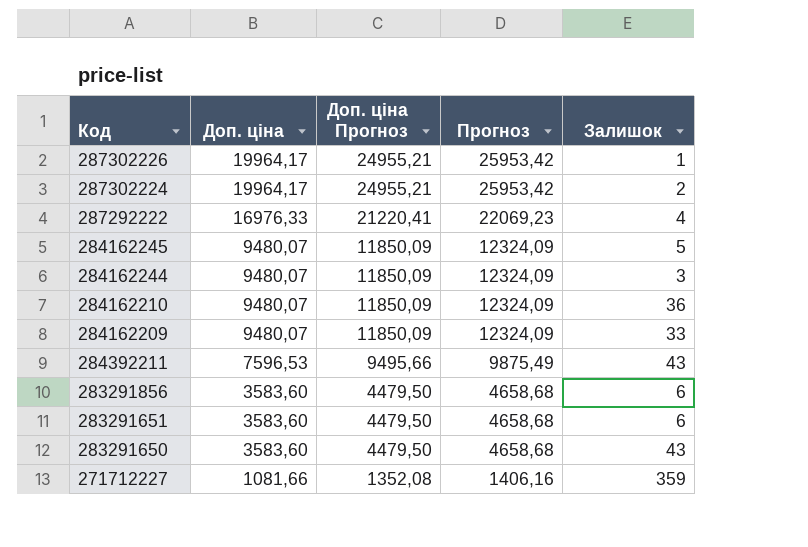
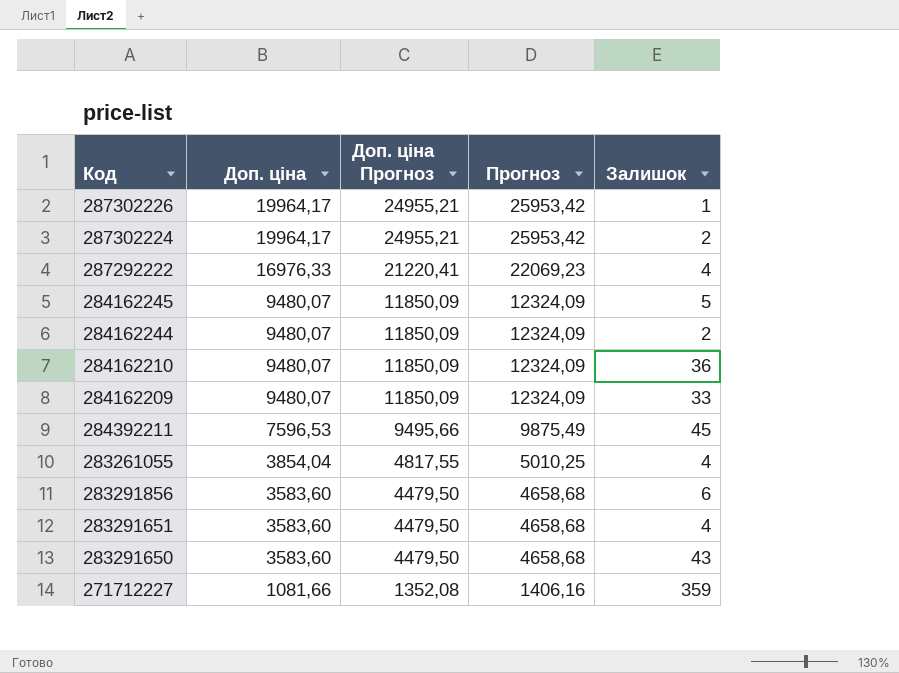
284162244 | Залишок: 3 -> 2
284392211 | Залишок: 43 -> 45
row 283261055: none -> 3854,04 | 4817,55 | 5010,25 | 4
283291651 | Залишок: 6 -> 4

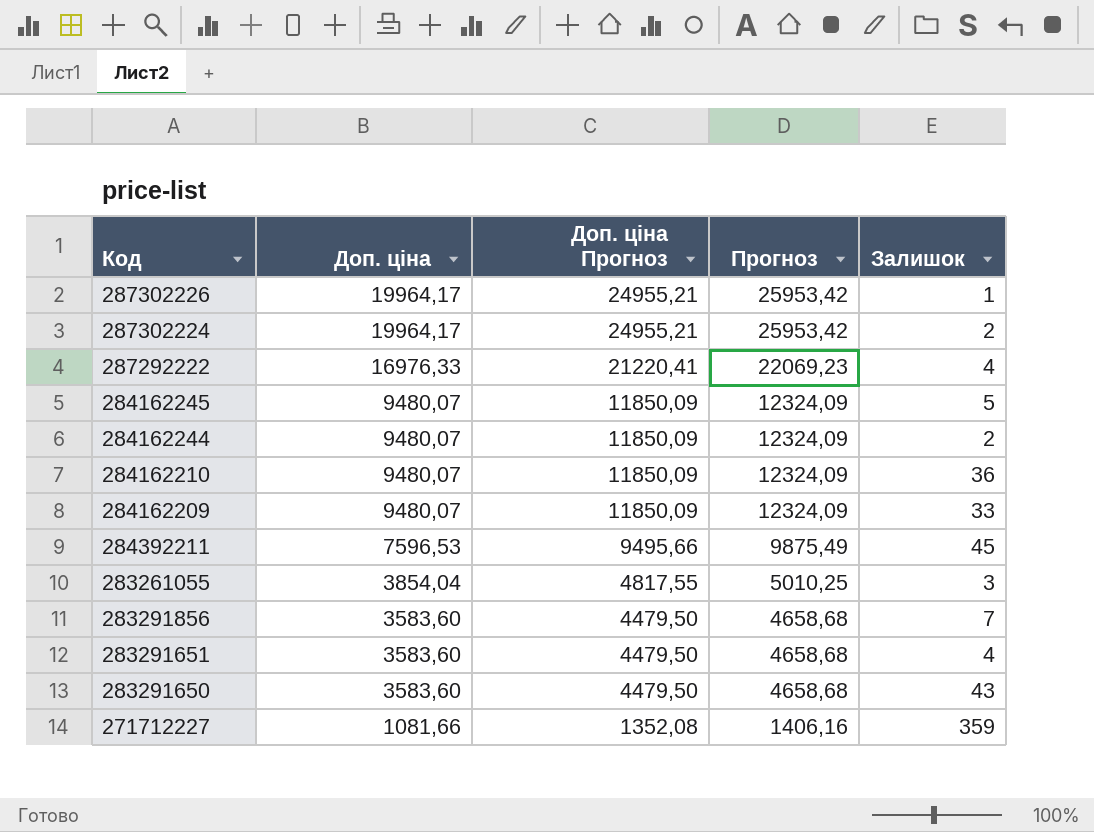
283261055 | Залишок: 4 -> 3
283291856 | Залишок: 6 -> 7

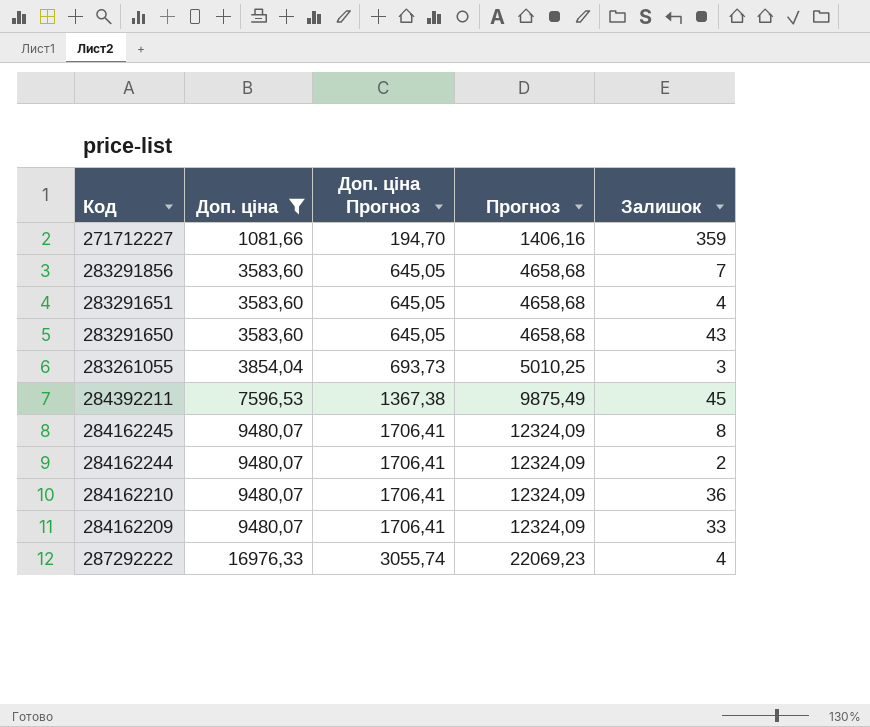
filter: none -> Доп. ціна != 19964,17
row order: Доп. ціна descending -> Доп. ціна ascending
column Доп. ціна Прогноз | formula: [Доп. ціна] * 1,25 -> [Доп. ціна] * 0,18
284162245 | Залишок: 5 -> 8

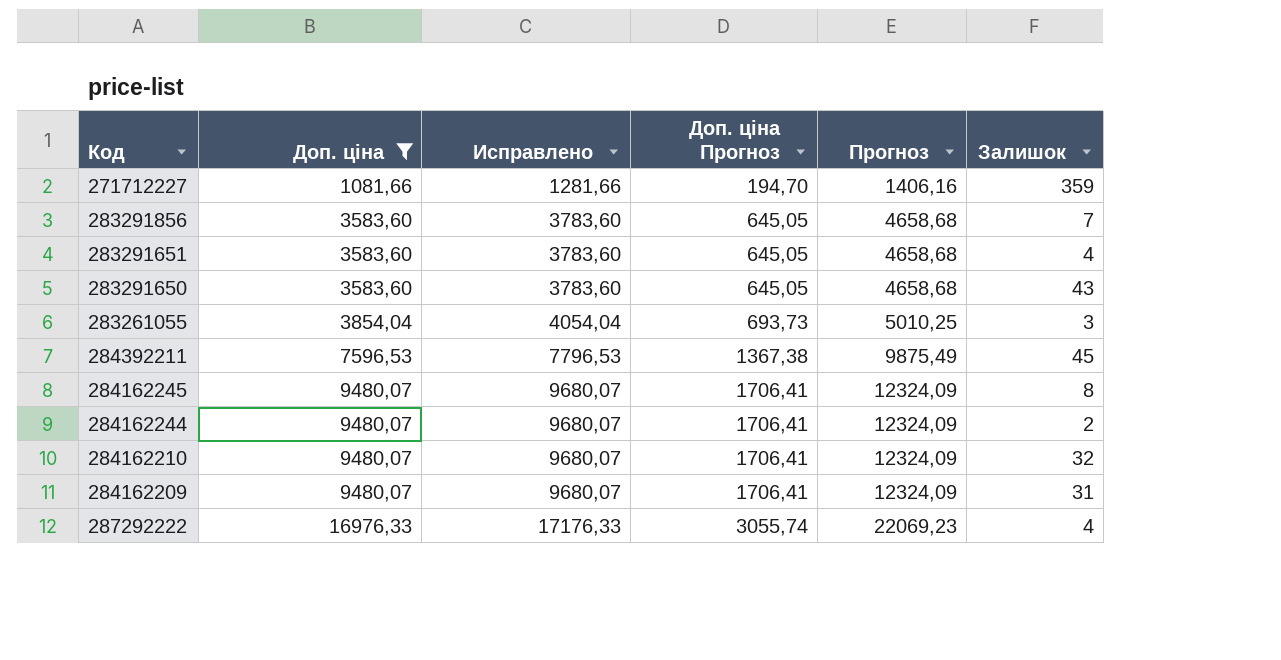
column Исправлено | formula: none -> [Доп. ціна] + 200
284162210 | Залишок: 36 -> 32
284162209 | Залишок: 33 -> 31

